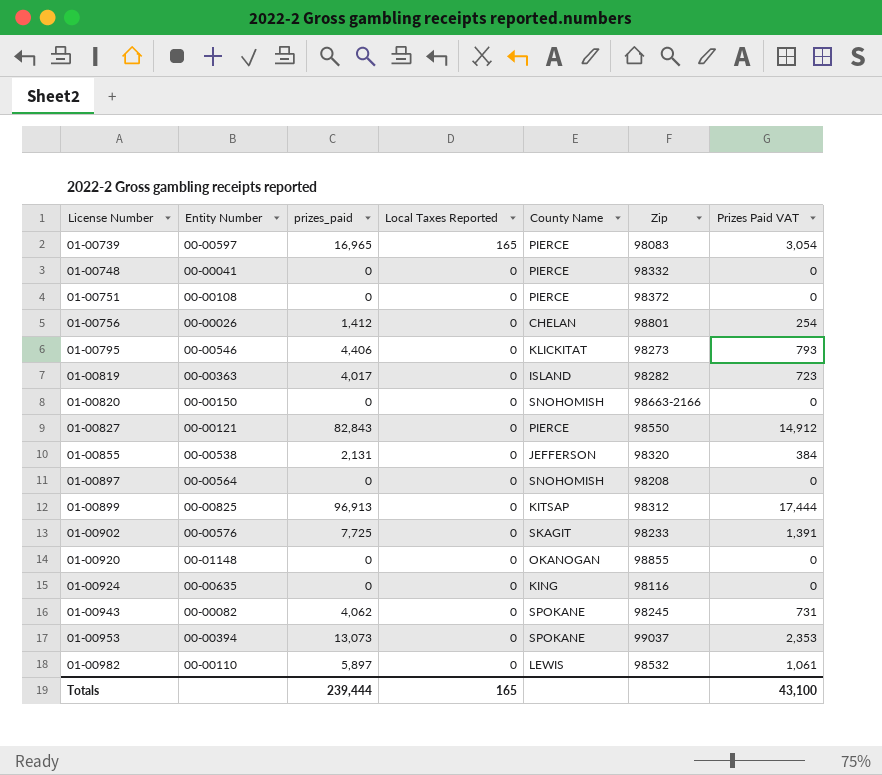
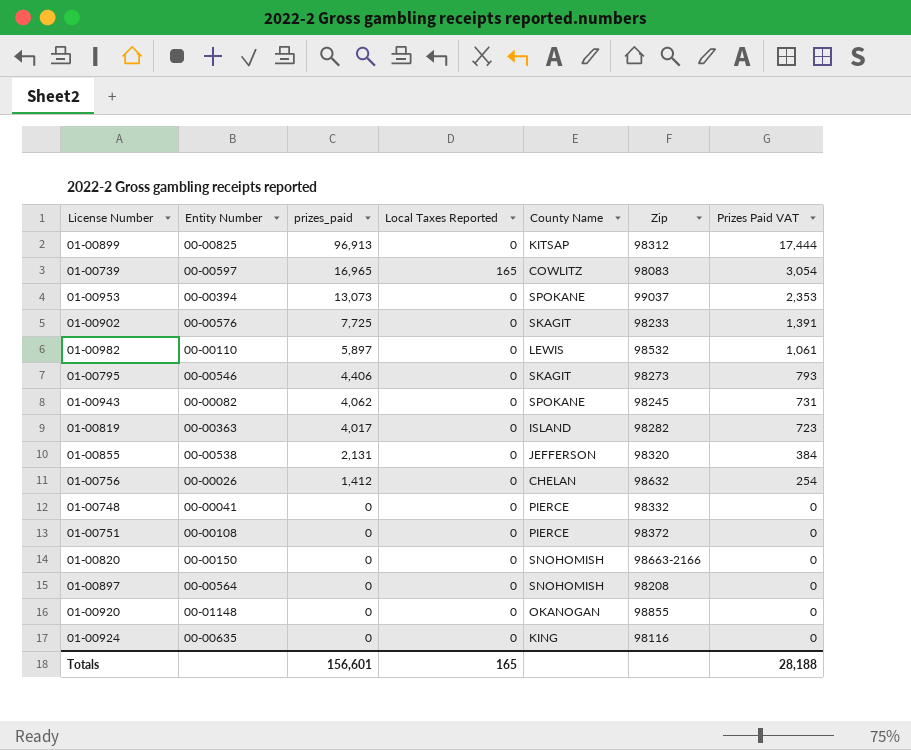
row order: License Number ascending -> prizes_paid descending
row 01-00827: 00-00121 | 82,843 | 0 | PIERCE | 98550 | 14,912 -> none
01-00739 | County Name: PIERCE -> COWLITZ
01-00795 | County Name: KLICKITAT -> SKAGIT
01-00756 | Zip: 98801 -> 98632
Totals | prizes_paid: 239,444 -> 156,601
Totals | Prizes Paid VAT: 43,100 -> 28,188

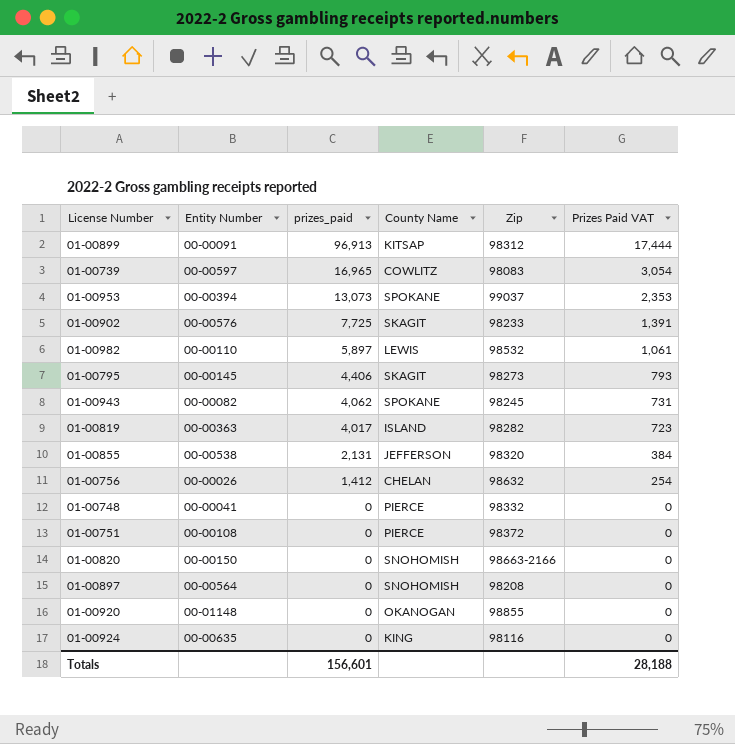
column Local Taxes Reported | position: 4 -> none
01-00899 | Entity Number: 00-00825 -> 00-00091
01-00795 | Entity Number: 00-00546 -> 00-00145

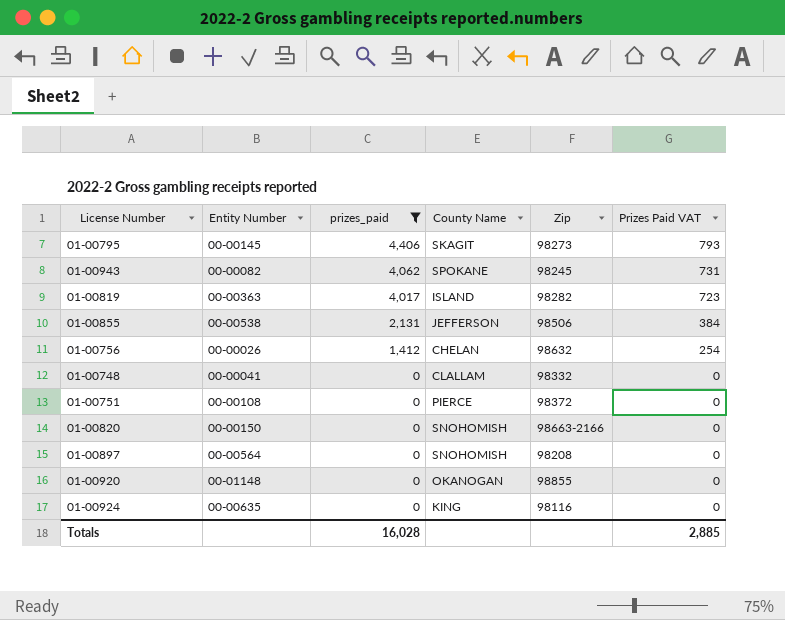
filter: none -> prizes_paid <= 4,406
01-00855 | Zip: 98320 -> 98506
01-00748 | County Name: PIERCE -> CLALLAM
Totals | prizes_paid: 156,601 -> 16,028
Totals | Prizes Paid VAT: 28,188 -> 2,885

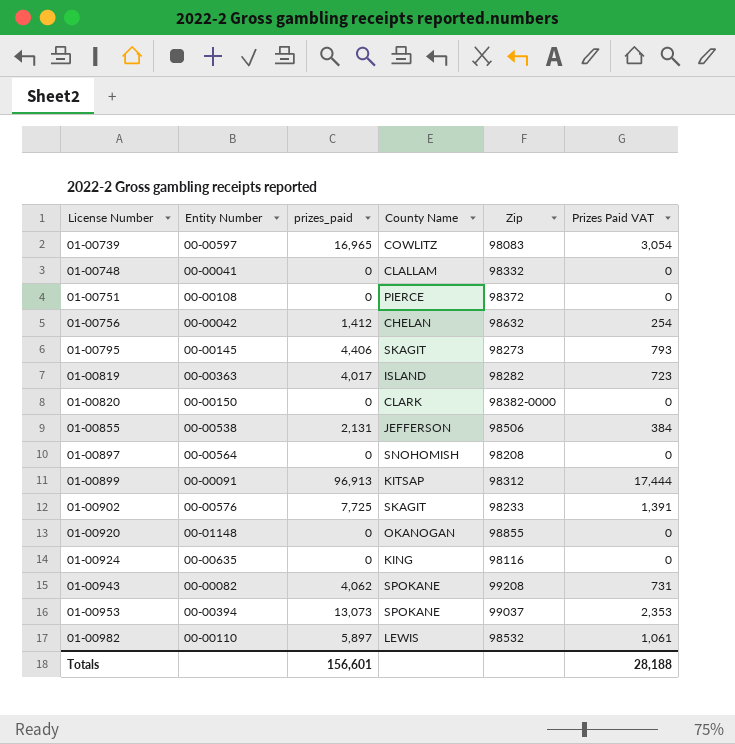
filter: prizes_paid <= 4,406 -> none
row order: prizes_paid descending -> License Number ascending
01-00756 | Entity Number: 00-00026 -> 00-00042
01-00820 | County Name: SNOHOMISH -> CLARK
01-00820 | Zip: 98663-2166 -> 98382-0000
01-00943 | Zip: 98245 -> 99208
Totals | prizes_paid: 16,028 -> 156,601
Totals | Prizes Paid VAT: 2,885 -> 28,188

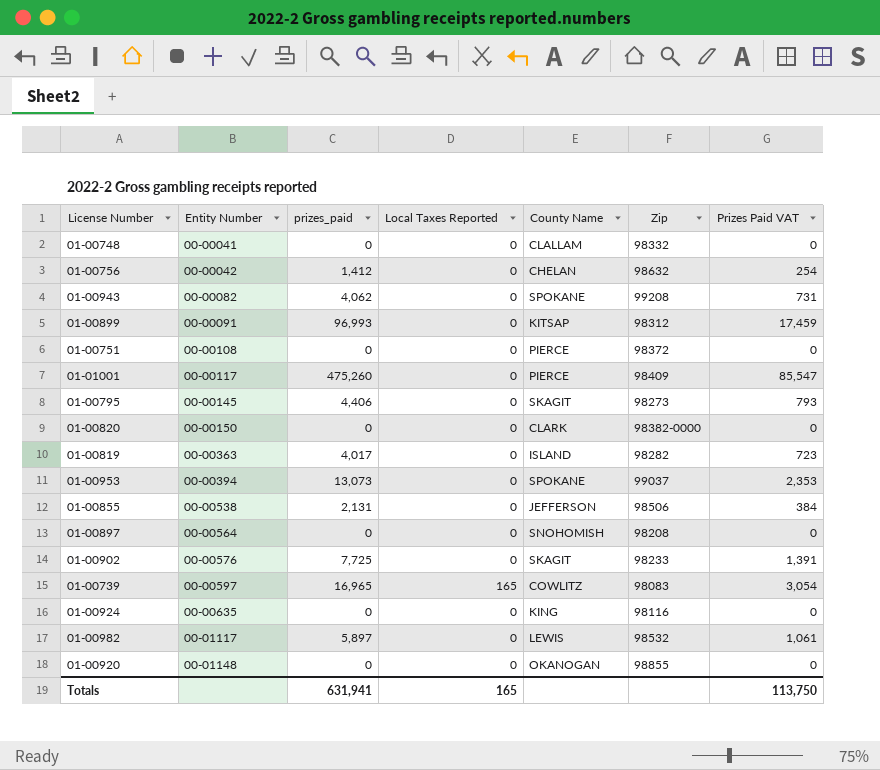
row order: License Number ascending -> Entity Number ascending
column Local Taxes Reported | position: none -> 4
01-00899 | prizes_paid: 96,913 -> 96,993
01-00899 | Prizes Paid VAT: 17,444 -> 17,459
row 01-01001: none -> 00-00117 | 475,260 | 0 | PIERCE | 98409 | 85,547
01-00982 | Entity Number: 00-00110 -> 00-01117
Totals | prizes_paid: 156,601 -> 631,941
Totals | Prizes Paid VAT: 28,188 -> 113,750

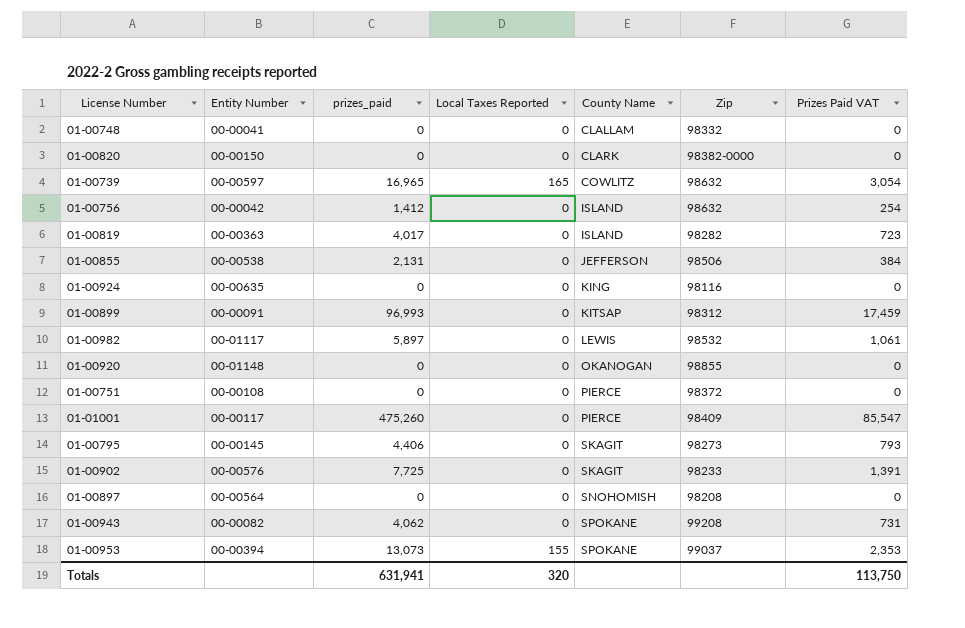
row order: Entity Number ascending -> County Name ascending
01-00739 | Zip: 98083 -> 98632
01-00756 | County Name: CHELAN -> ISLAND
01-00953 | Local Taxes Reported: 0 -> 155
Totals | Local Taxes Reported: 165 -> 320

